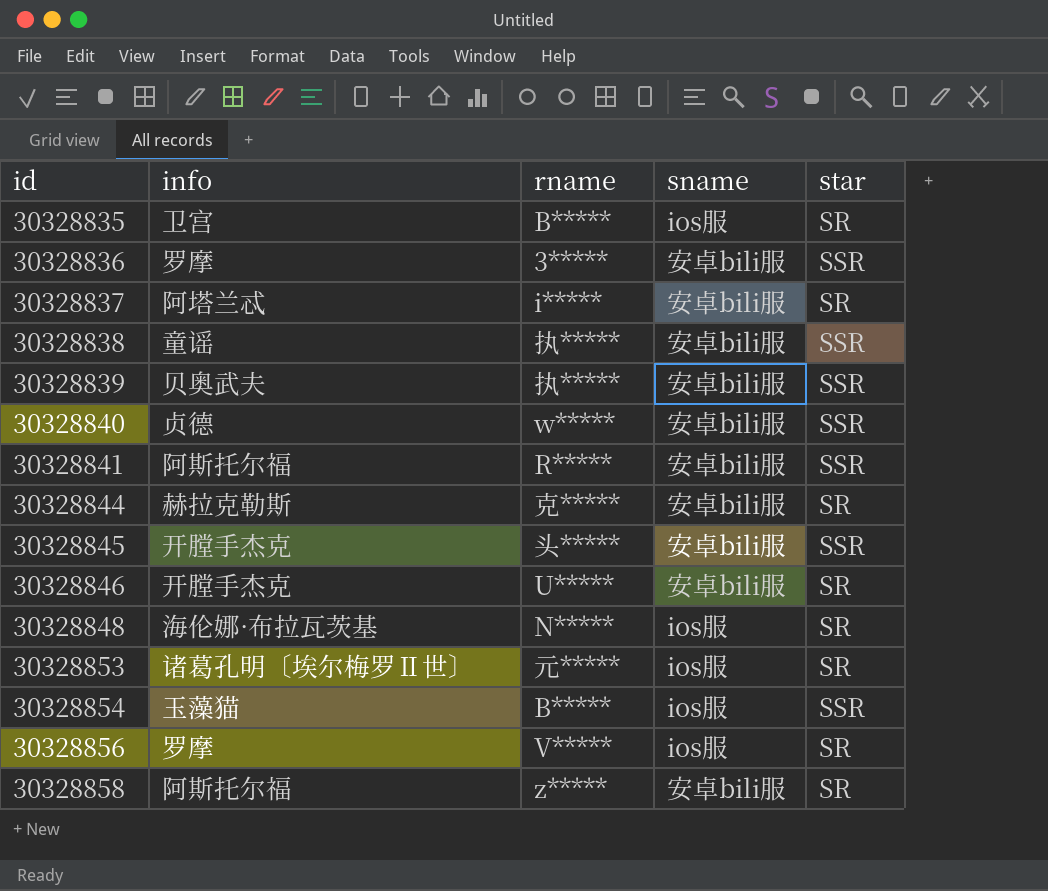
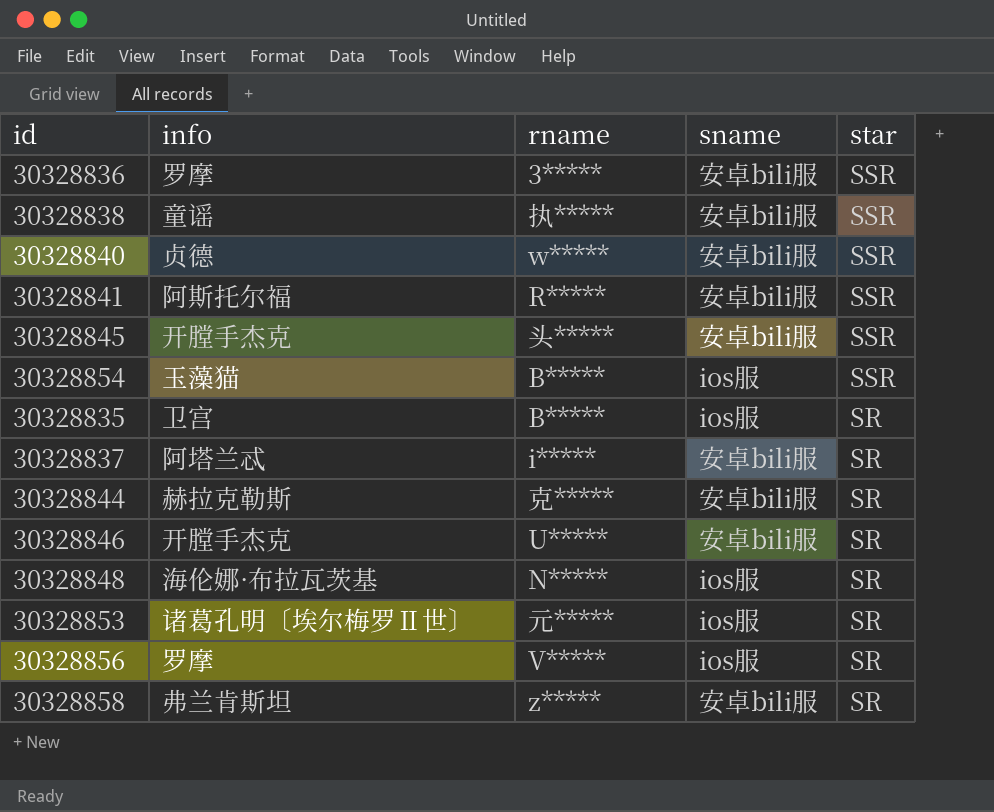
row order: id ascending -> star descending
row 30328839: 贝奥武夫 | 执***** | 安卓bili服 | SSR -> none
30328858 | info: 阿斯托尔福 -> 弗兰肯斯坦

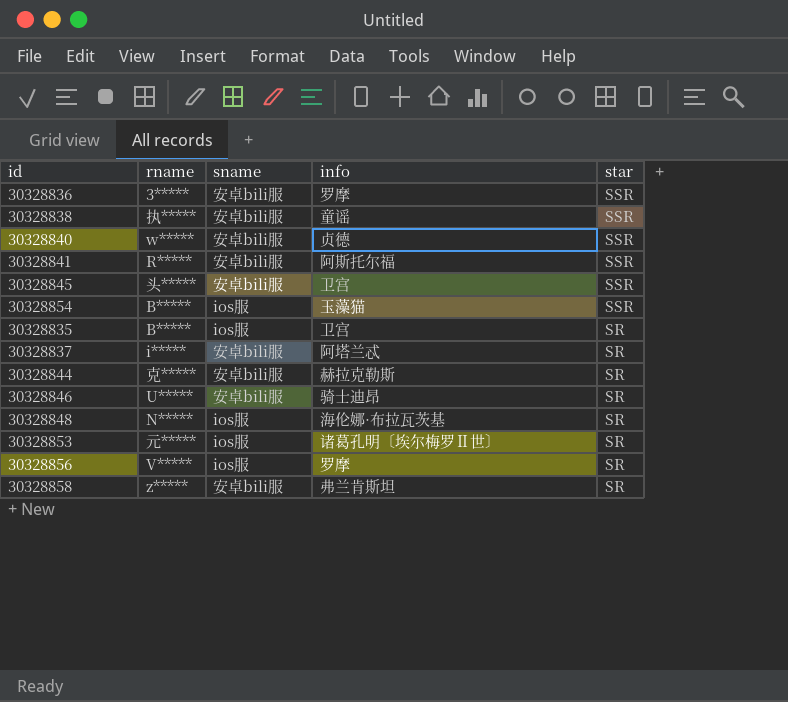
column info | position: 2 -> 4
30328845 | info: 开膛手杰克 -> 卫宫
30328846 | info: 开膛手杰克 -> 骑士迪昂

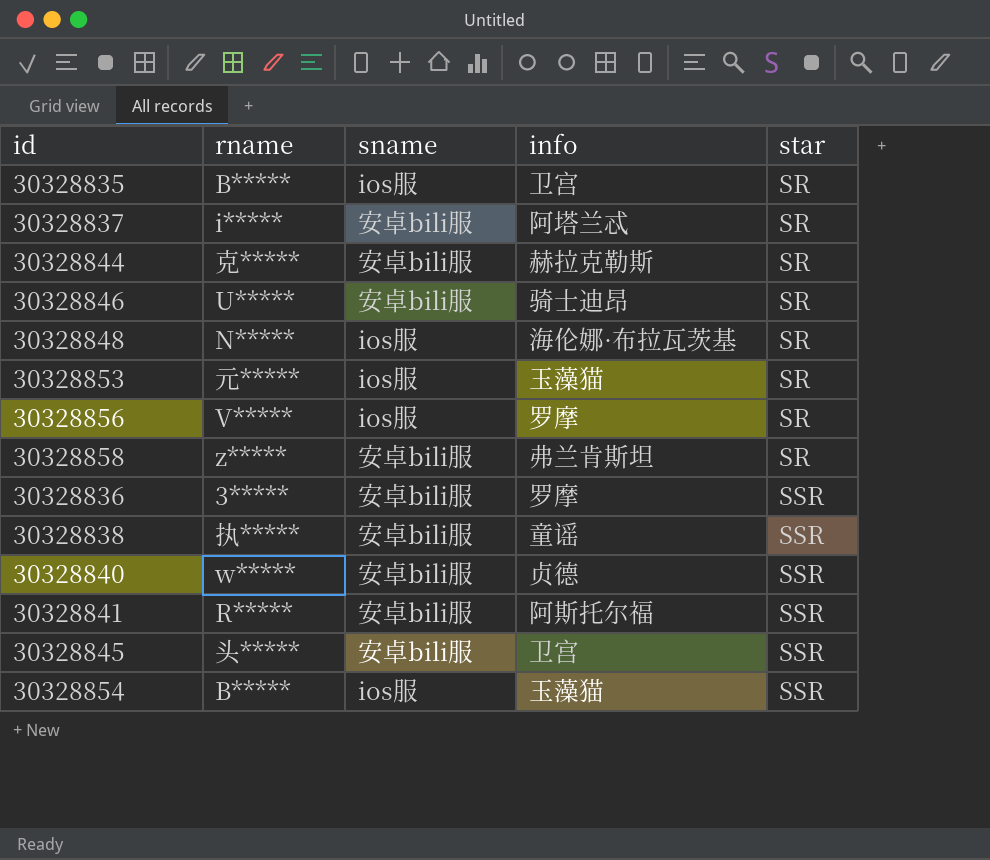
row order: star descending -> star ascending
30328853 | info: 诸葛孔明〔埃尔梅罗Ⅱ世〕 -> 玉藻猫

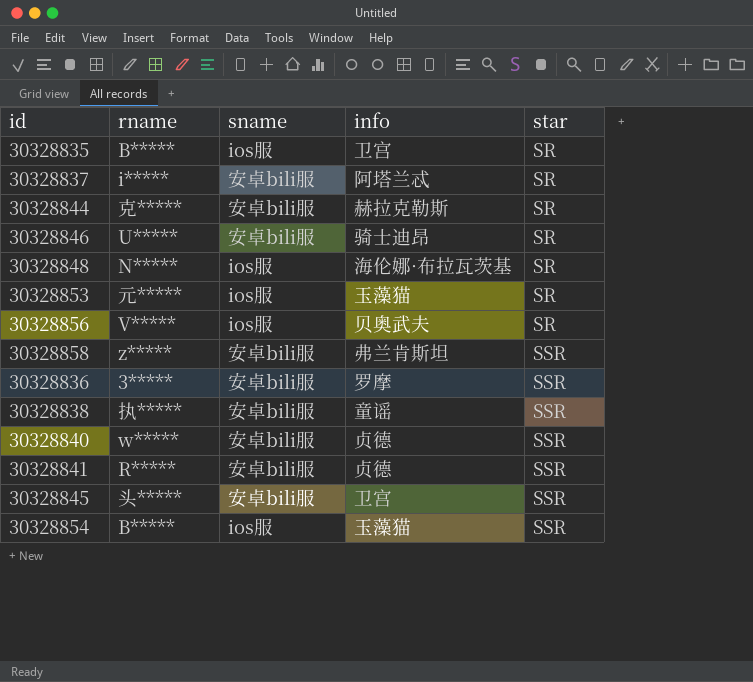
30328856 | info: 罗摩 -> 贝奥武夫
30328858 | star: SR -> SSR
30328841 | info: 阿斯托尔福 -> 贞德

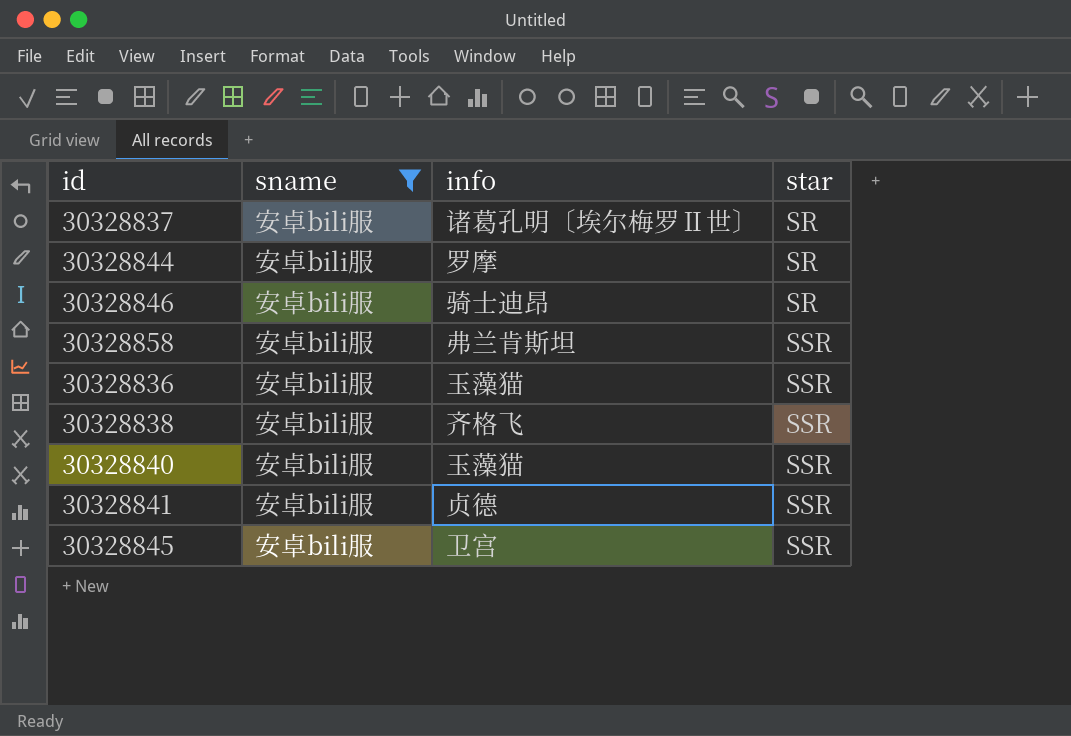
filter: none -> sname = 安卓bili服
column rname | position: 2 -> none
30328837 | info: 阿塔兰忒 -> 诸葛孔明〔埃尔梅罗Ⅱ世〕
30328844 | info: 赫拉克勒斯 -> 罗摩
30328836 | info: 罗摩 -> 玉藻猫
30328838 | info: 童谣 -> 齐格飞
30328840 | info: 贞德 -> 玉藻猫

